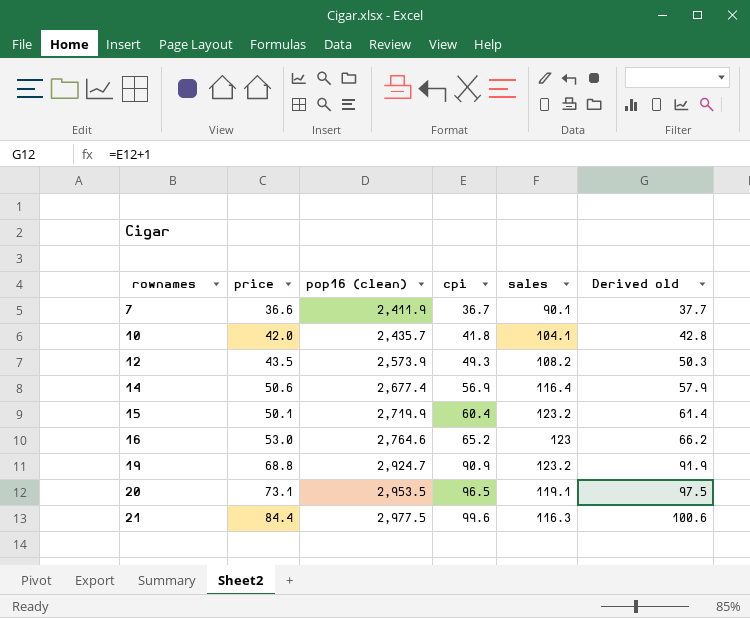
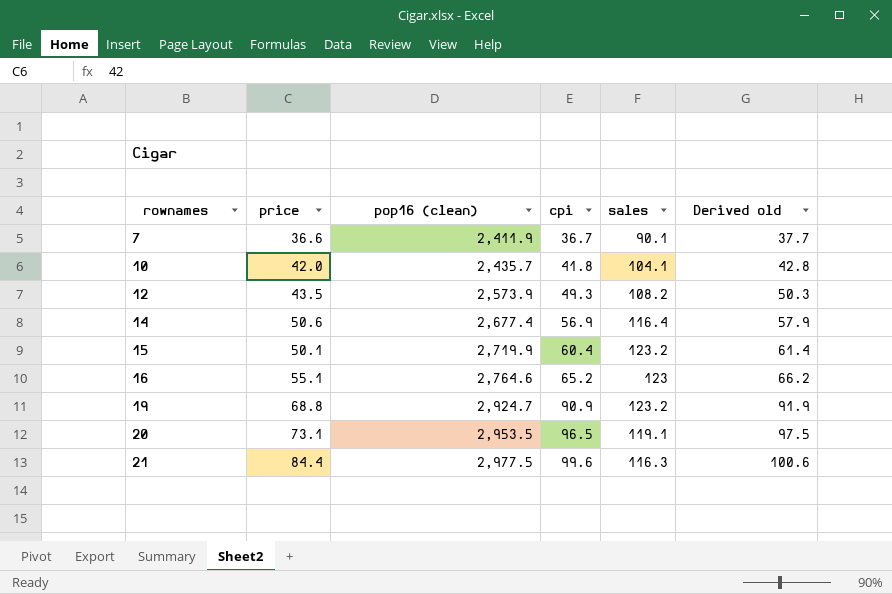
16 | price: 53.0 -> 55.1

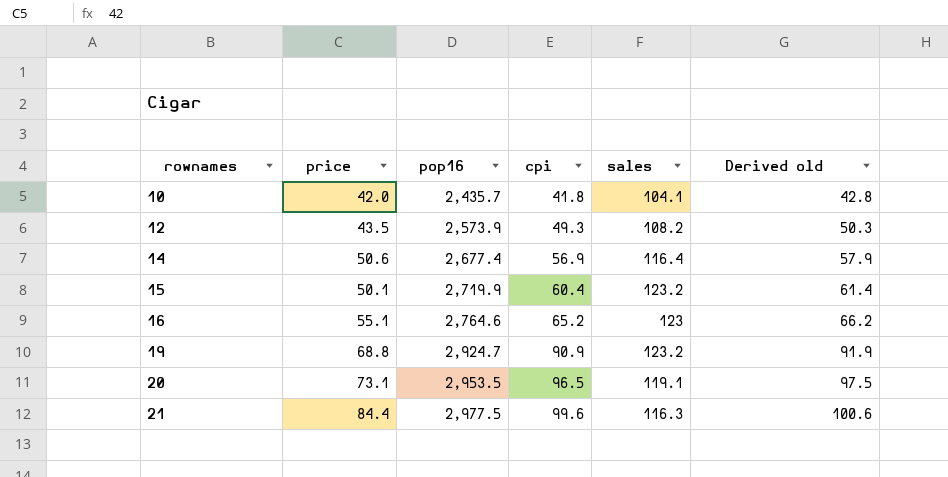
column name: pop16 (clean) -> pop16
row 7: 36.6 | 2,411.9 | 36.7 | 90.1 | 37.7 -> none

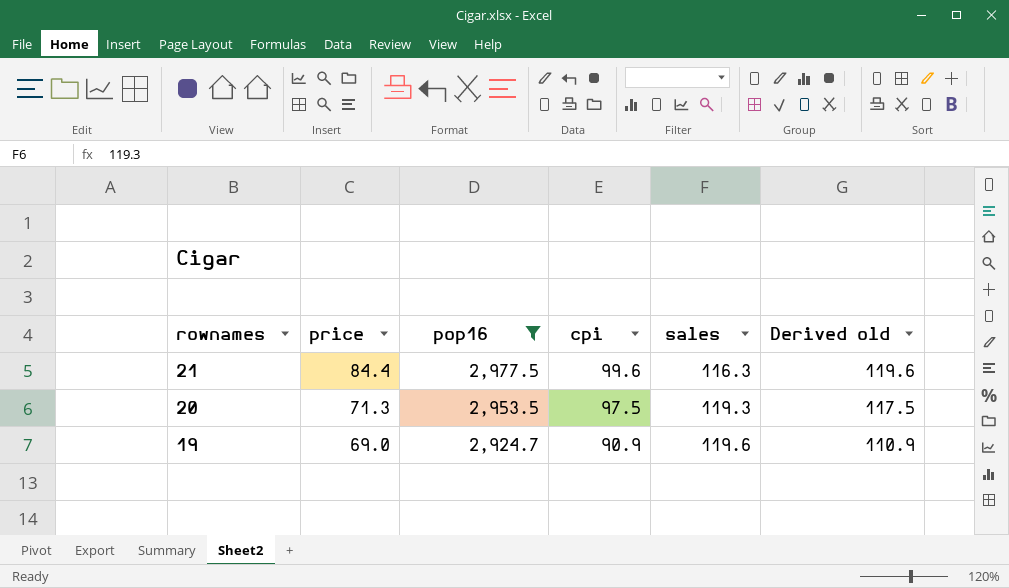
filter: none -> pop16 >= 2,924.7
row order: rownames ascending -> rownames descending
column Derived old | formula: [cpi] + 1 -> [cpi] + 20
20 | price: 73.1 -> 71.3
20 | cpi: 96.5 -> 97.5
20 | sales: 119.1 -> 119.3
19 | price: 68.8 -> 69.0
19 | sales: 123.2 -> 119.6

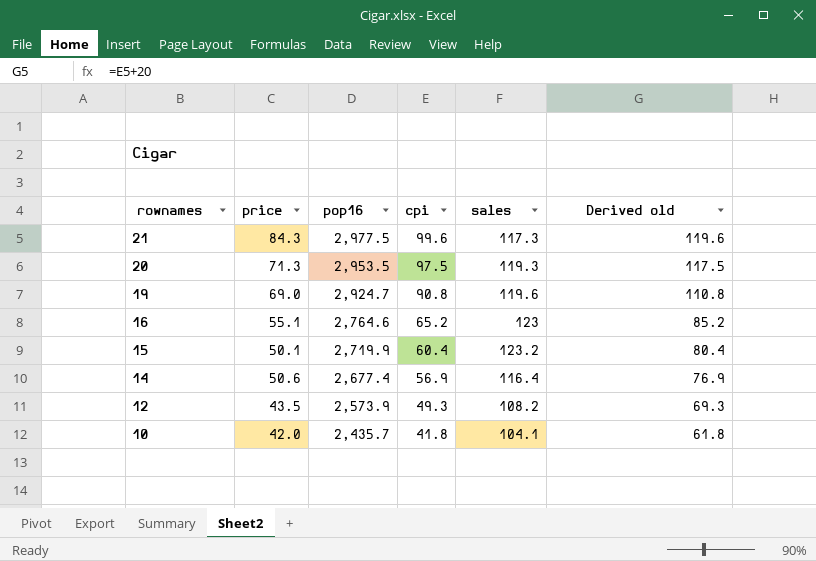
filter: pop16 >= 2,924.7 -> none
21 | price: 84.4 -> 84.3
21 | sales: 116.3 -> 117.3
19 | cpi: 90.9 -> 90.8
19 | Derived old: 110.9 -> 110.8

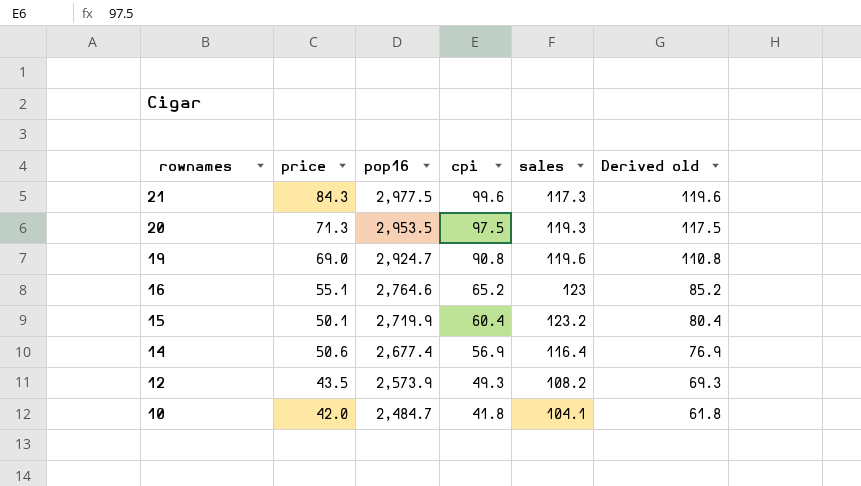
10 | pop16: 2,435.7 -> 2,484.7

